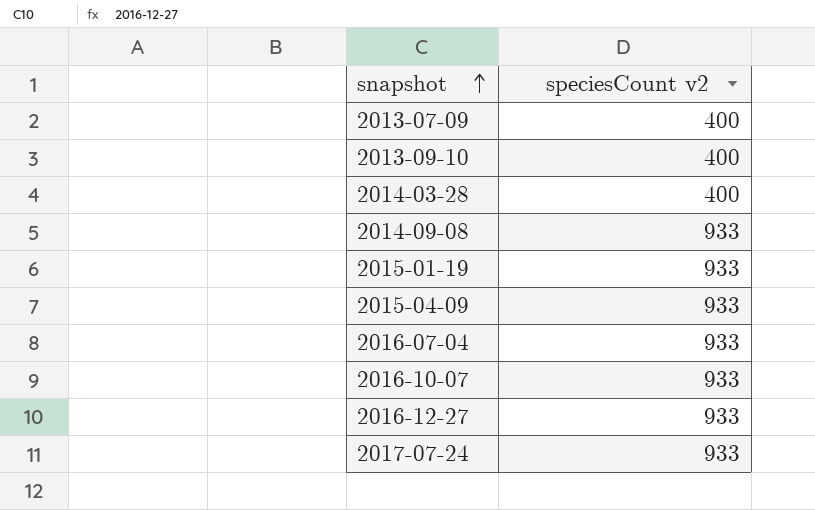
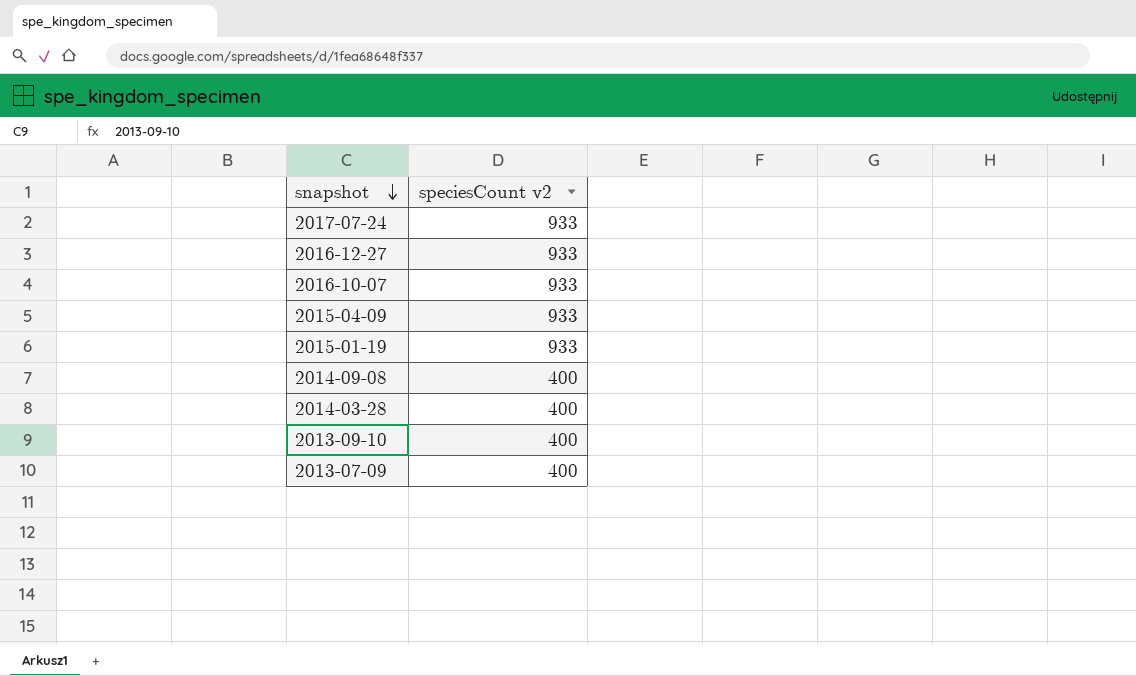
row order: snapshot ascending -> snapshot descending
row 2016-07-04: 933 -> none
2014-09-08 | speciesCount v2: 933 -> 400

